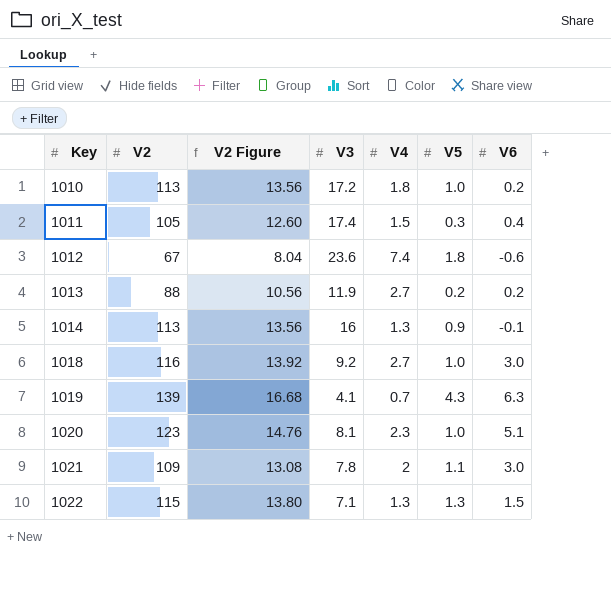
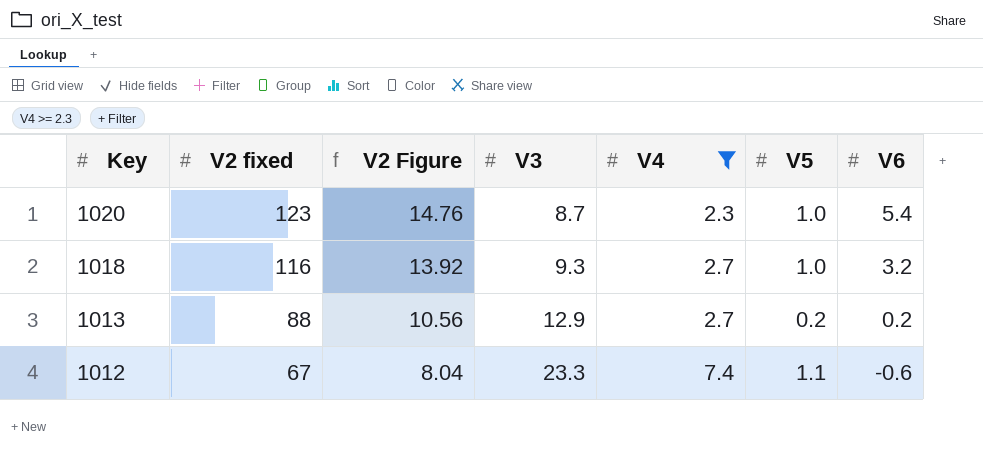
filter: none -> V4 >= 2.3
row order: Key ascending -> Key descending
column name: V2 -> V2 fixed
1020 | V3: 8.1 -> 8.7
1020 | V6: 5.1 -> 5.4
1018 | V3: 9.2 -> 9.3
1018 | V6: 3.0 -> 3.2
1013 | V3: 11.9 -> 12.9
1012 | V3: 23.6 -> 23.3
1012 | V5: 1.8 -> 1.1

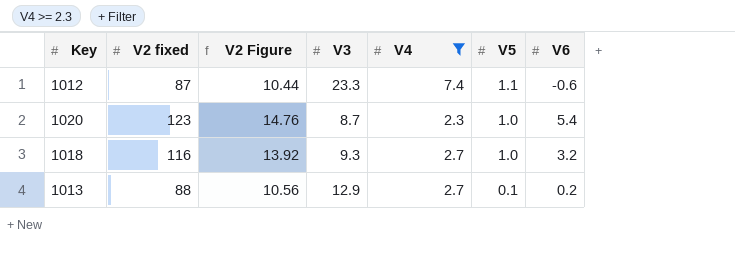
row order: Key descending -> V5 descending
1012 | V2 fixed: 67 -> 87
1012 | V2 Figure: 8.04 -> 10.44
1013 | V5: 0.2 -> 0.1

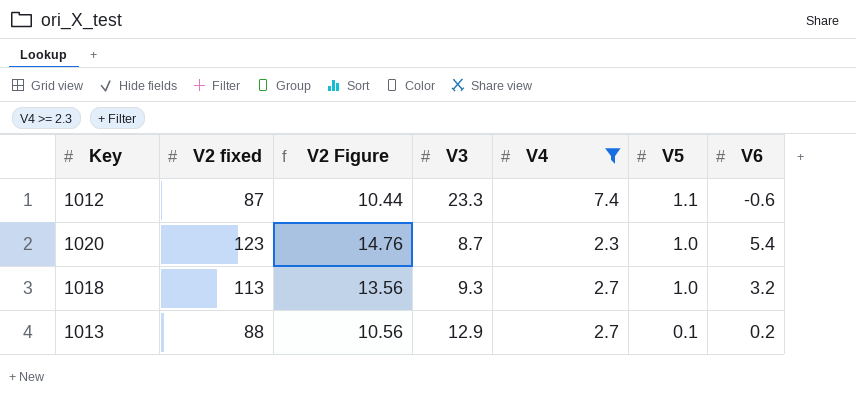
1018 | V2 fixed: 116 -> 113
1018 | V2 Figure: 13.92 -> 13.56

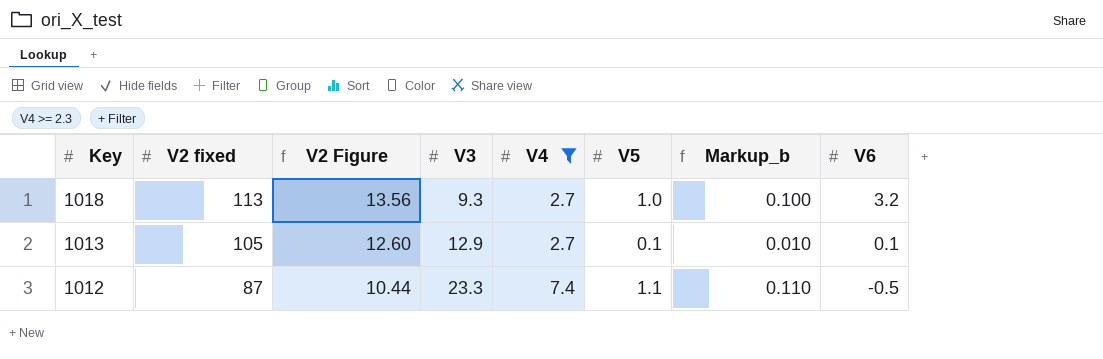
row order: V5 descending -> Key descending
column Markup_b | formula: none -> [V5] * 0.1
row 1020: 123 | 14.76 | 8.7 | 2.3 | 1.0 | 5.4 -> none
1013 | V2 fixed: 88 -> 105
1013 | V2 Figure: 10.56 -> 12.60
1013 | V6: 0.2 -> 0.1
1012 | V6: -0.6 -> -0.5

